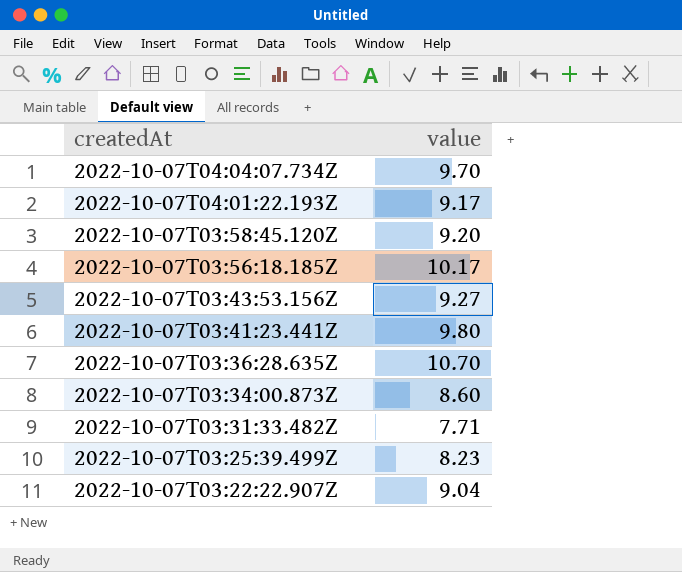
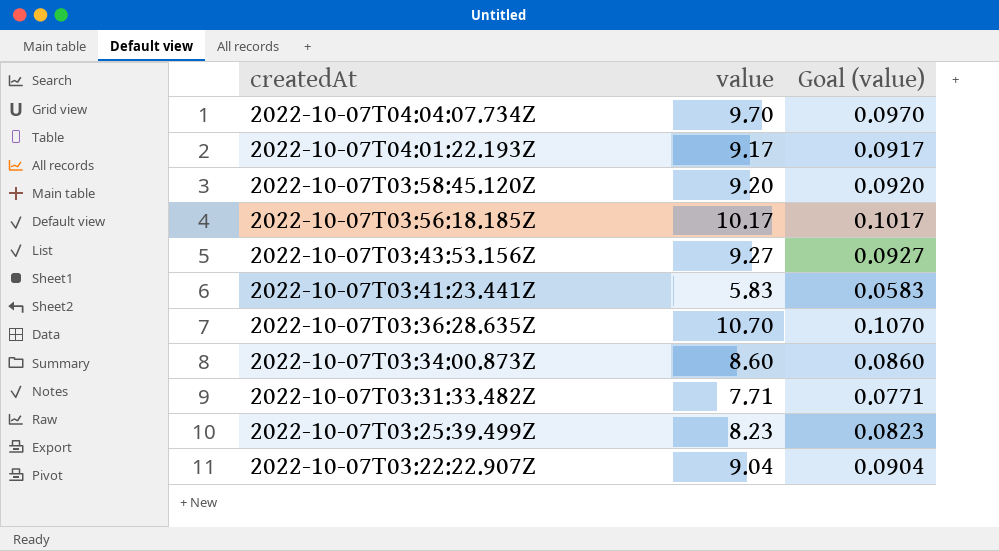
column Goal (value) | formula: none -> [value] * 0.01
2022-10-07T03:41:23.441Z | value: 9.80 -> 5.83

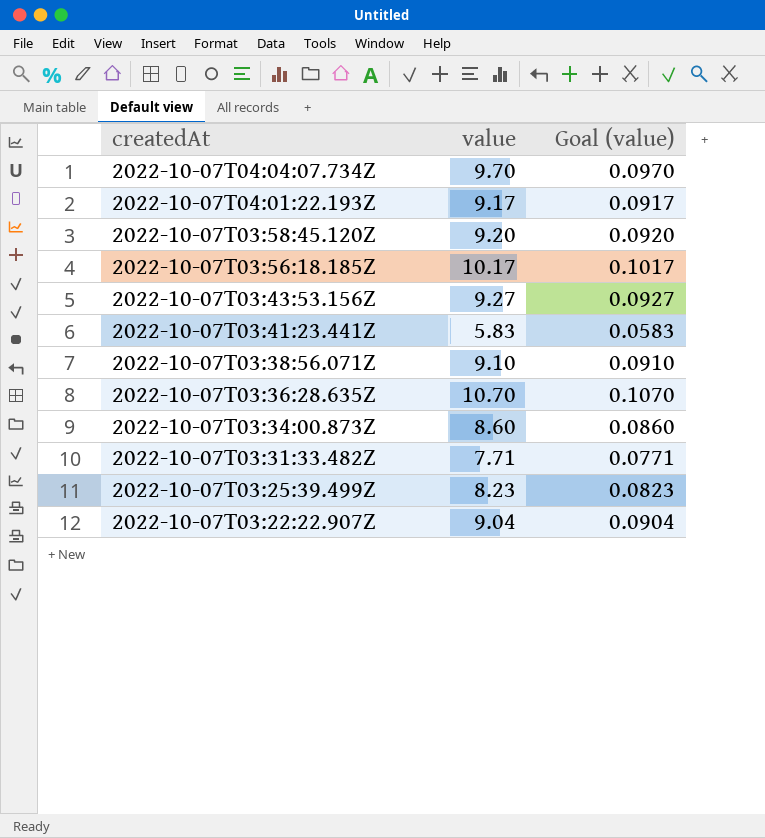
row 2022-10-07T03:38:56.071Z: none -> 9.10 | 0.0910

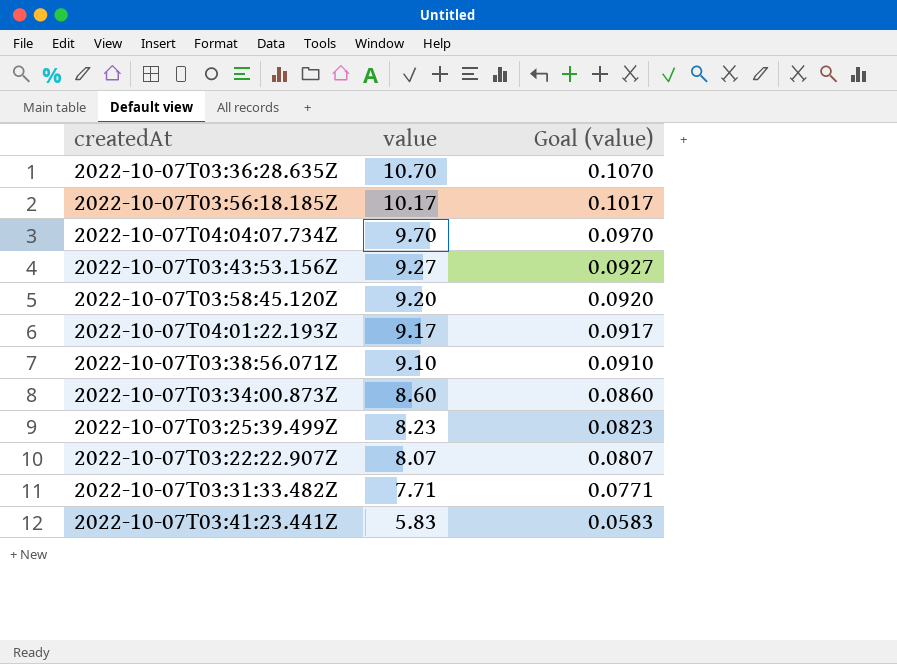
row order: createdAt descending -> value descending
2022-10-07T03:22:22.907Z | value: 9.04 -> 8.07
2022-10-07T03:22:22.907Z | Goal (value): 0.0904 -> 0.0807

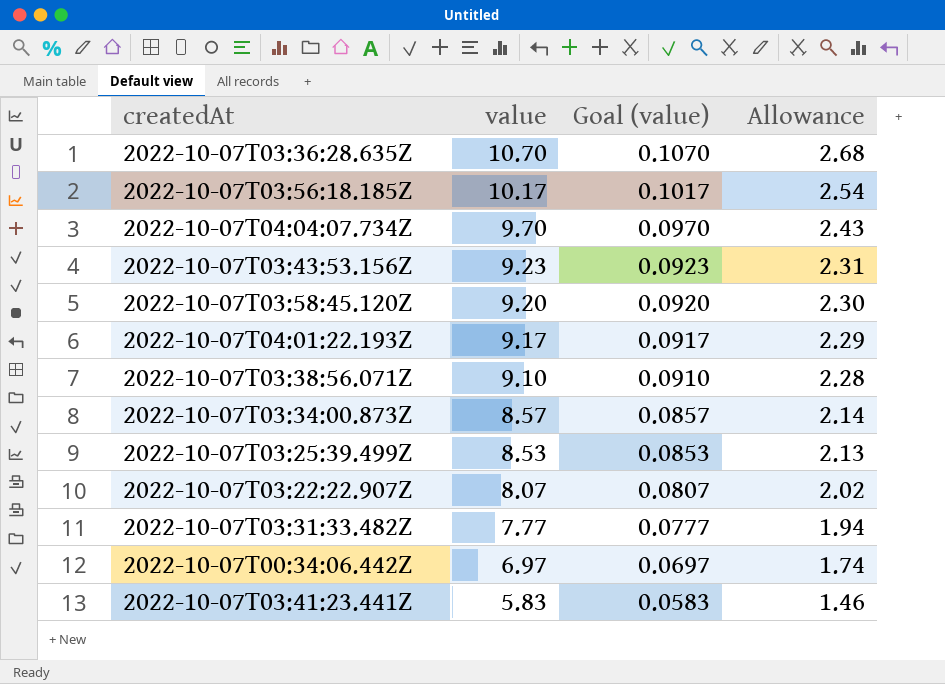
column Allowance | formula: none -> [value] * 0.25
2022-10-07T03:43:53.156Z | value: 9.27 -> 9.23
2022-10-07T03:43:53.156Z | Goal (value): 0.0927 -> 0.0923
2022-10-07T03:34:00.873Z | value: 8.60 -> 8.57
2022-10-07T03:34:00.873Z | Goal (value): 0.0860 -> 0.0857
2022-10-07T03:25:39.499Z | value: 8.23 -> 8.53
2022-10-07T03:25:39.499Z | Goal (value): 0.0823 -> 0.0853
2022-10-07T03:31:33.482Z | value: 7.71 -> 7.77
2022-10-07T03:31:33.482Z | Goal (value): 0.0771 -> 0.0777
row 2022-10-07T00:34:06.442Z: none -> 6.97 | 0.0697 | 1.74

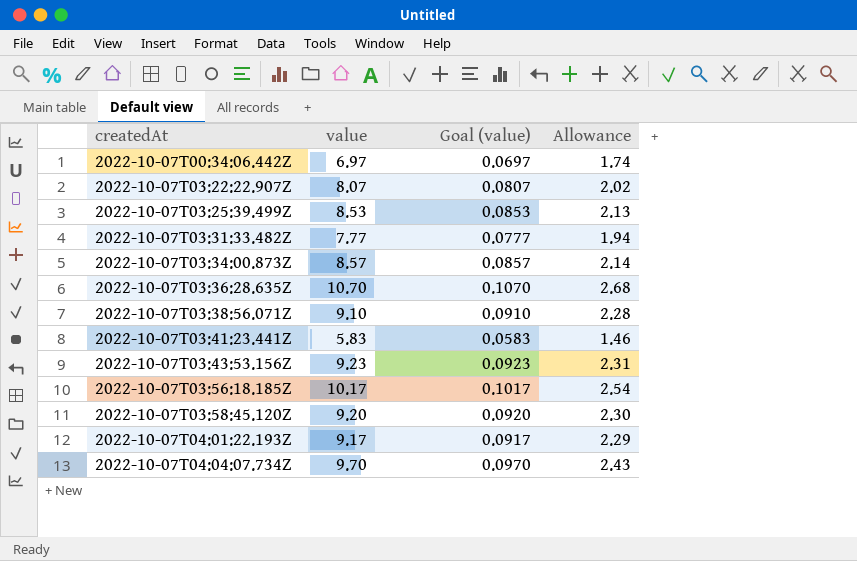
row order: value descending -> createdAt ascending

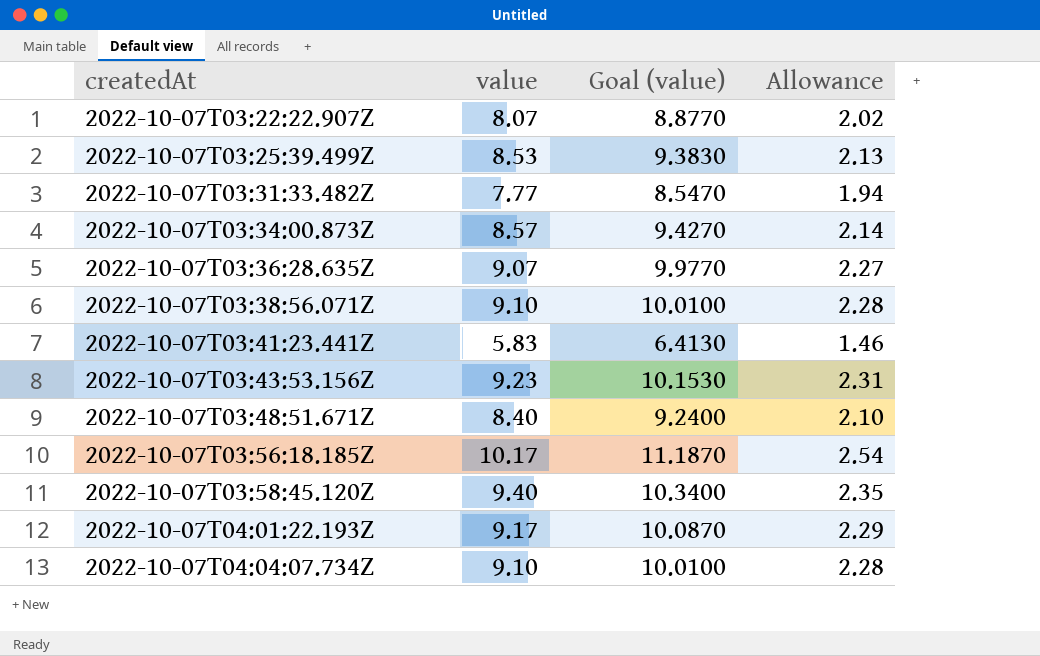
column Goal (value) | formula: [value] * 0.01 -> [value] * 1.1
row 2022-10-07T00:34:06.442Z: 6.97 | 0.0697 | 1.74 -> none
2022-10-07T03:36:28.635Z | value: 10.70 -> 9.07
2022-10-07T03:36:28.635Z | Allowance: 2.68 -> 2.27
row 2022-10-07T03:48:51.671Z: none -> 8.40 | 9.2400 | 2.10
2022-10-07T03:58:45.120Z | value: 9.20 -> 9.40
2022-10-07T03:58:45.120Z | Allowance: 2.30 -> 2.35
2022-10-07T04:04:07.734Z | value: 9.70 -> 9.10
2022-10-07T04:04:07.734Z | Allowance: 2.43 -> 2.28

